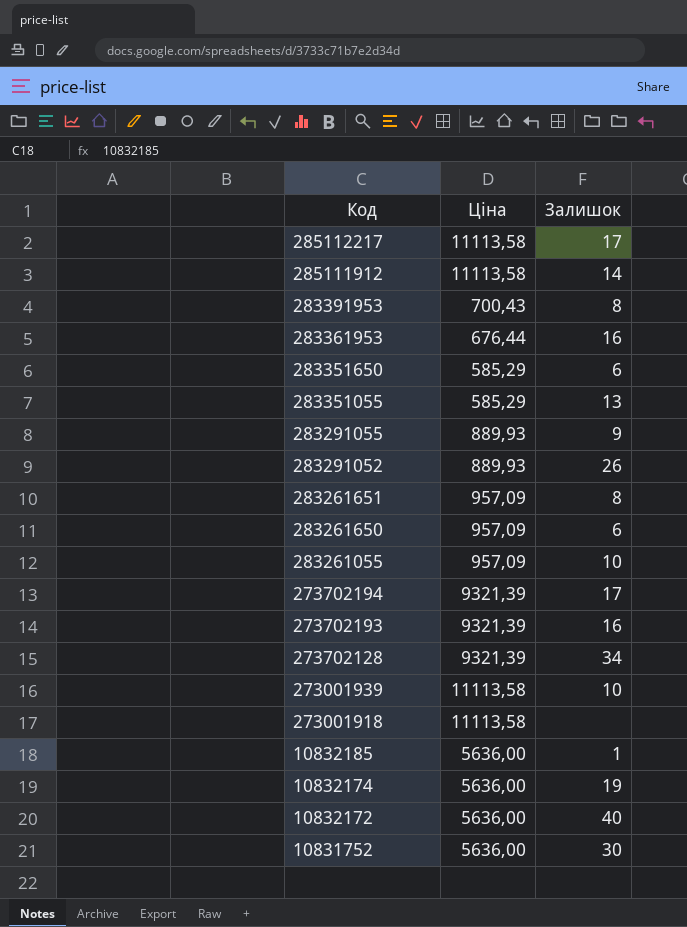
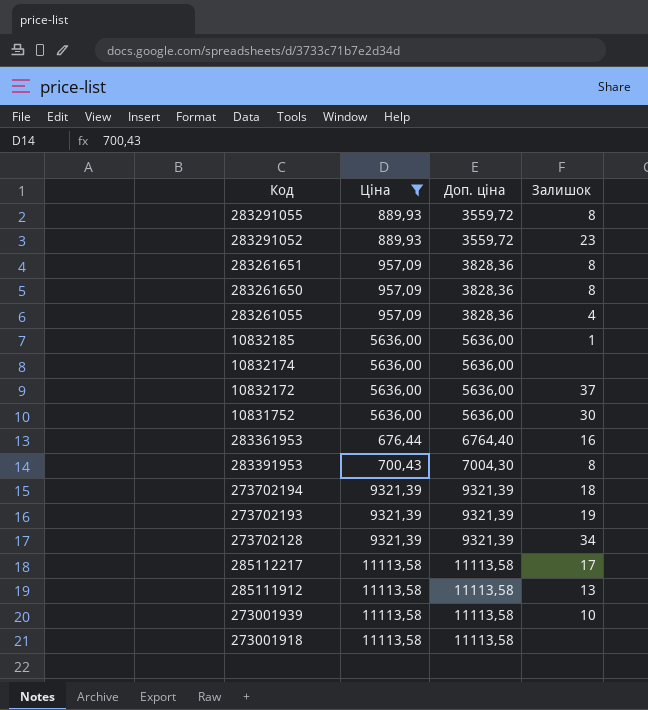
filter: none -> Ціна != 585,29
row order: Код descending -> Доп. ціна ascending
column Доп. ціна | position: none -> 3
283291055 | Залишок: 9 -> 8
283291052 | Залишок: 26 -> 23
283261650 | Залишок: 6 -> 8
283261055 | Залишок: 10 -> 4
10832174 | Залишок: 19 -> none
10832172 | Залишок: 40 -> 37
273702194 | Залишок: 17 -> 18
273702193 | Залишок: 16 -> 19
285111912 | Залишок: 14 -> 13

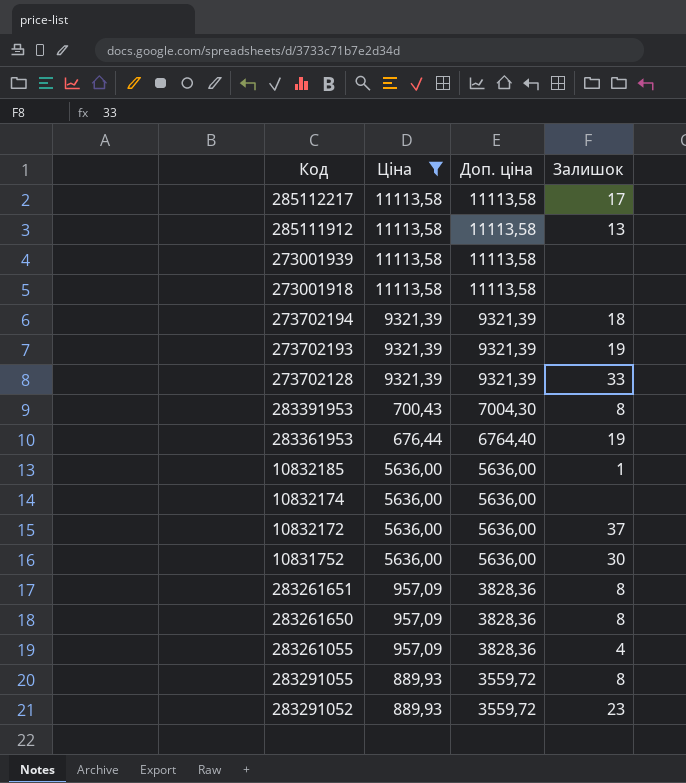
row order: Доп. ціна ascending -> Доп. ціна descending
273001939 | Залишок: 10 -> none
273702128 | Залишок: 34 -> 33
283361953 | Залишок: 16 -> 19

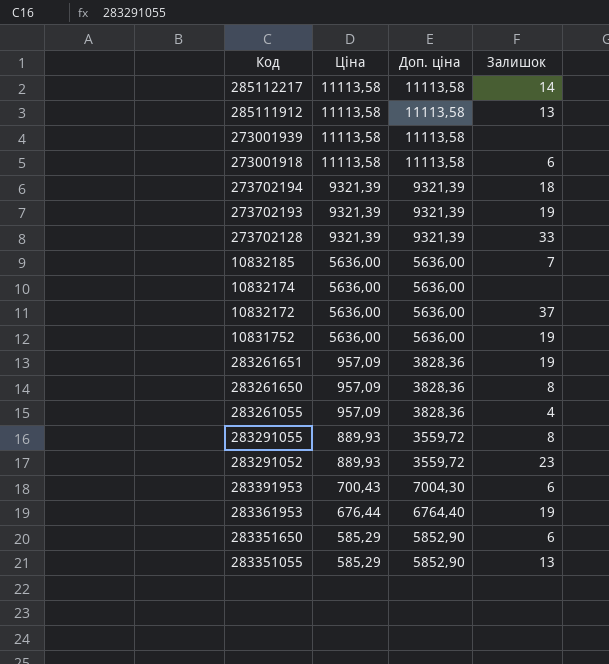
filter: Ціна != 585,29 -> none
row order: Доп. ціна descending -> Ціна descending
285112217 | Залишок: 17 -> 14
273001918 | Залишок: none -> 6
10832185 | Залишок: 1 -> 7
10831752 | Залишок: 30 -> 19
283261651 | Залишок: 8 -> 19
283391953 | Залишок: 8 -> 6

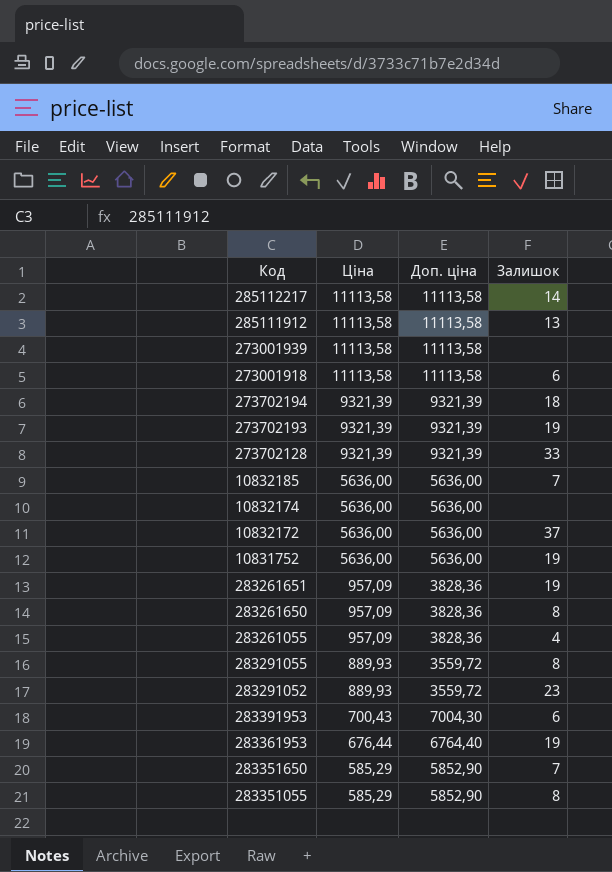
283351650 | Залишок: 6 -> 7
283351055 | Залишок: 13 -> 8

